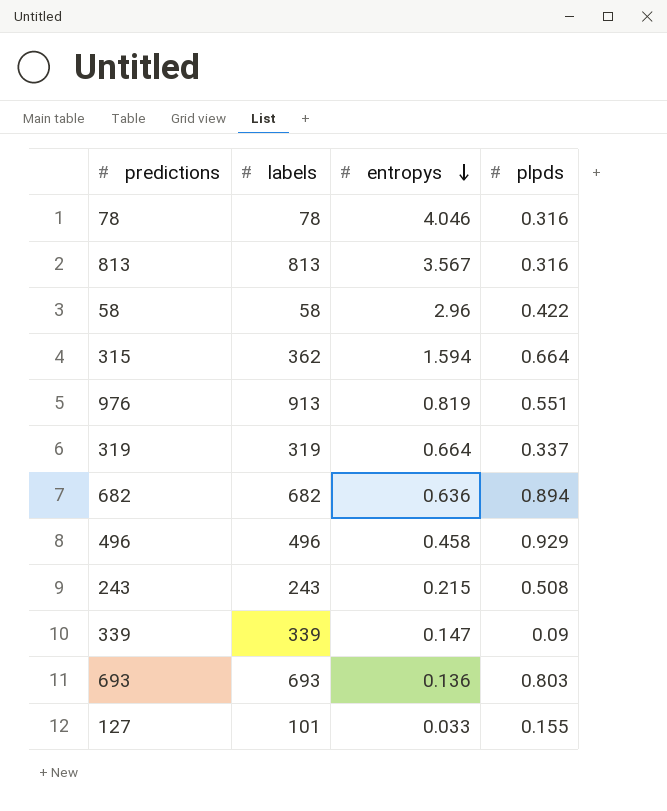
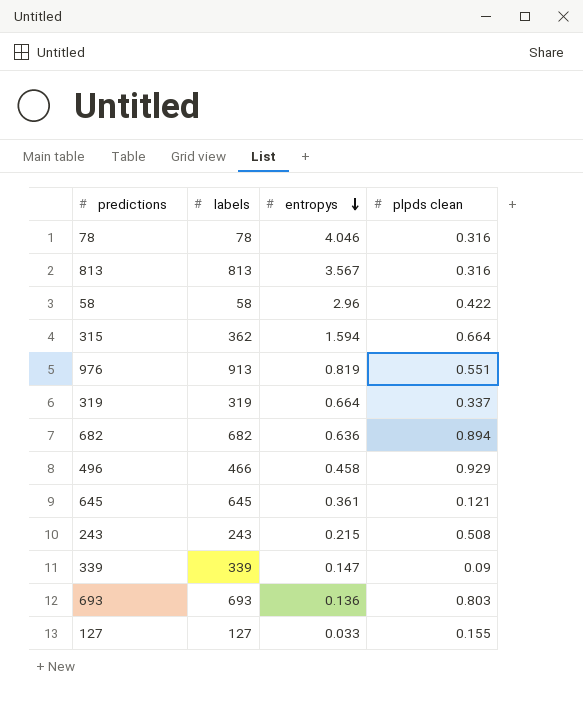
column name: plpds -> plpds clean
496 | labels: 496 -> 466
row 645: none -> 645 | 0.361 | 0.121
127 | labels: 101 -> 127

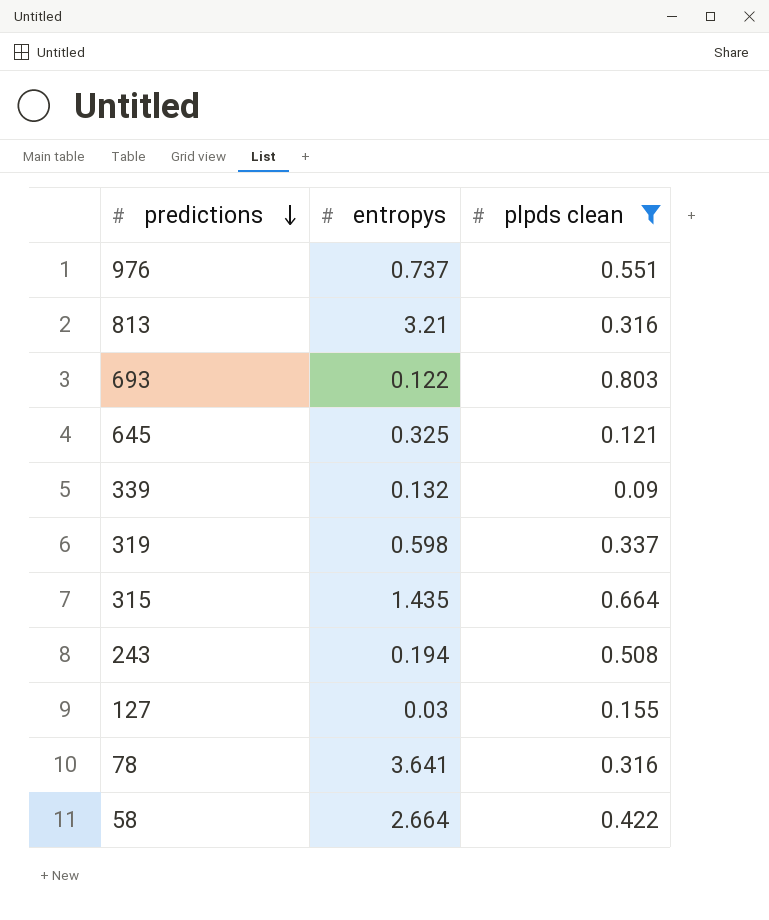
filter: none -> plpds clean <= 0.803
row order: entropys descending -> predictions descending
column labels | position: 2 -> none
976 | entropys: 0.819 -> 0.737
813 | entropys: 3.567 -> 3.21
693 | entropys: 0.136 -> 0.122
645 | entropys: 0.361 -> 0.325
339 | entropys: 0.147 -> 0.132
319 | entropys: 0.664 -> 0.598
315 | entropys: 1.594 -> 1.435
243 | entropys: 0.215 -> 0.194
127 | entropys: 0.033 -> 0.03
78 | entropys: 4.046 -> 3.641
58 | entropys: 2.96 -> 2.664

